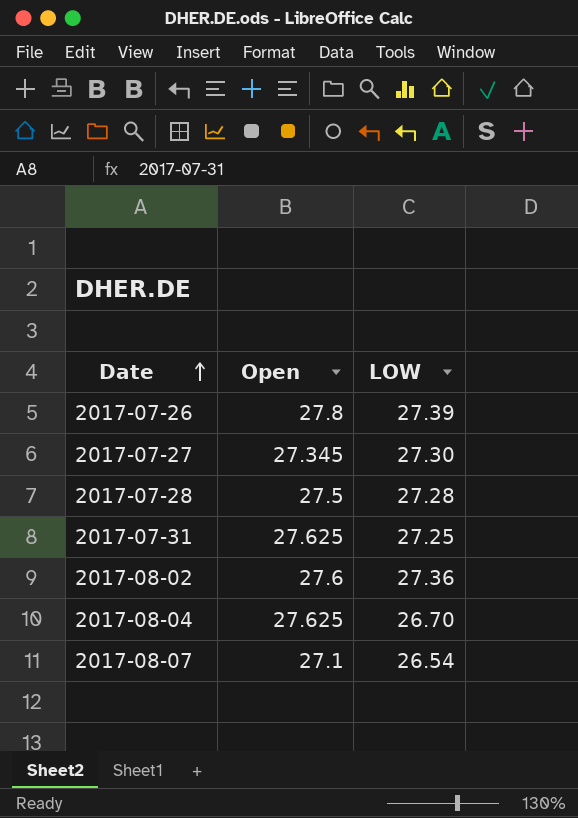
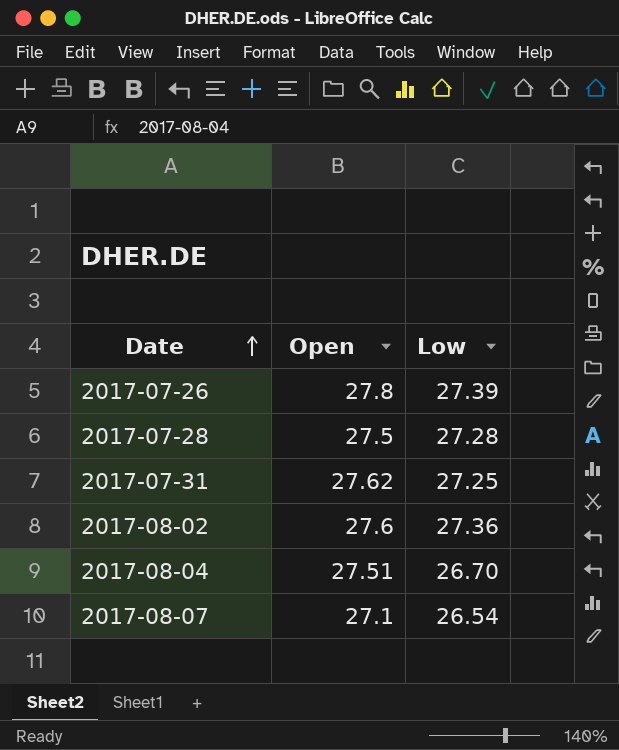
column name: LOW -> Low
row 2017-07-27: 27.345 | 27.30 -> none
2017-07-31 | Open: 27.625 -> 27.62
2017-08-04 | Open: 27.625 -> 27.51

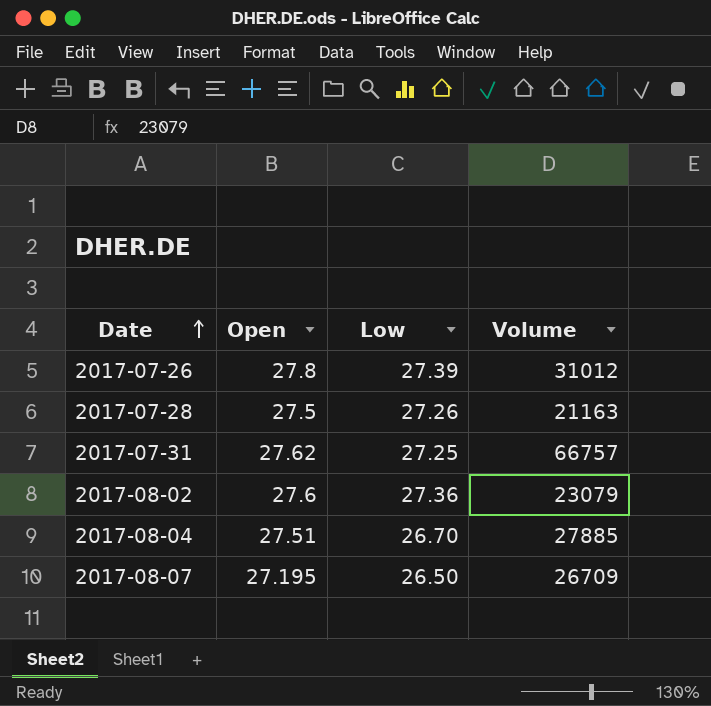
column Volume | position: none -> 4
2017-07-28 | Low: 27.28 -> 27.26
2017-08-07 | Open: 27.1 -> 27.195
2017-08-07 | Low: 26.54 -> 26.50

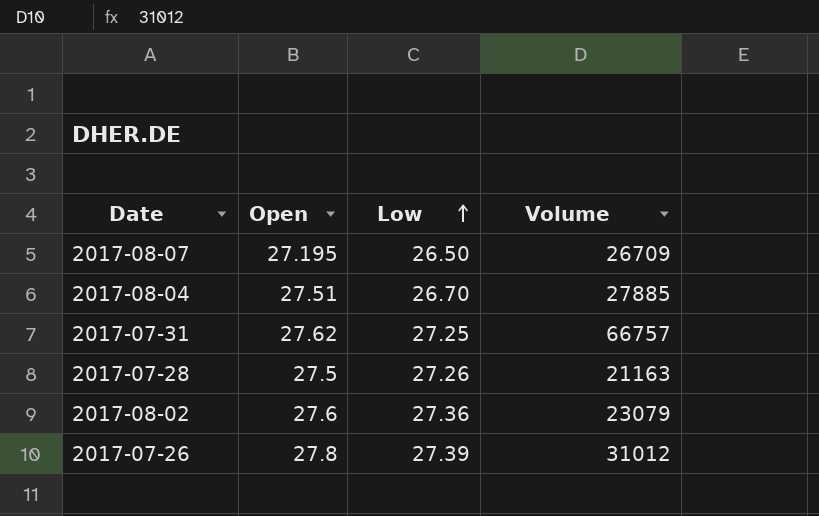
row order: Date ascending -> Low ascending

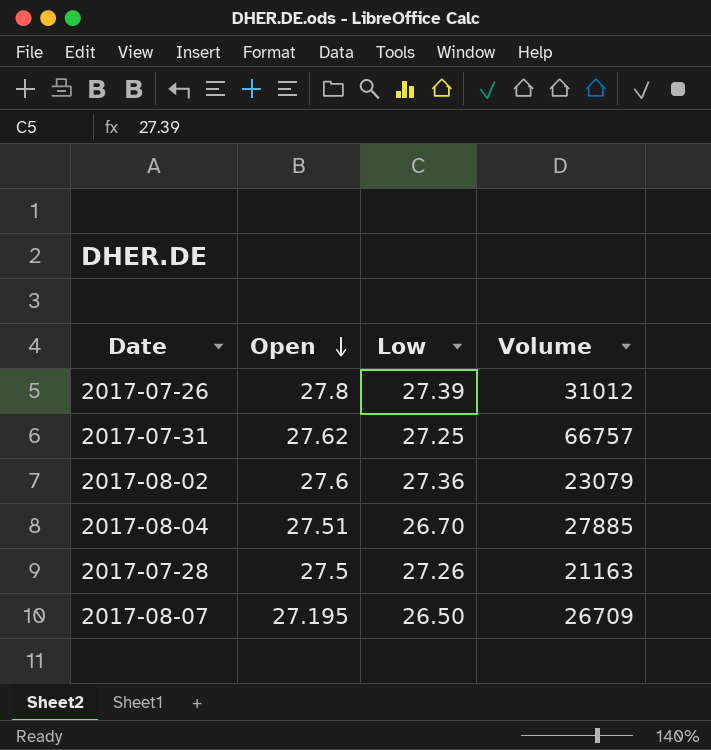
row order: Low ascending -> Open descending

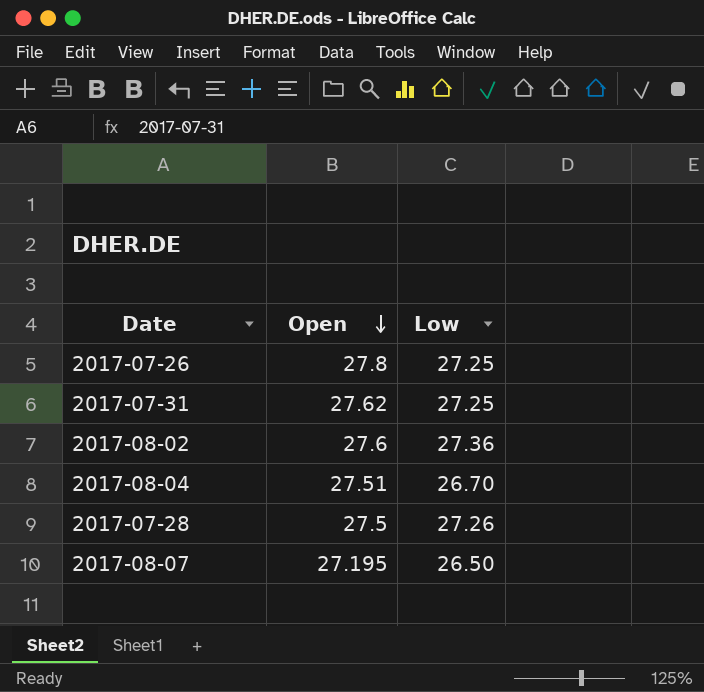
column Volume | position: 4 -> none
2017-07-26 | Low: 27.39 -> 27.25

